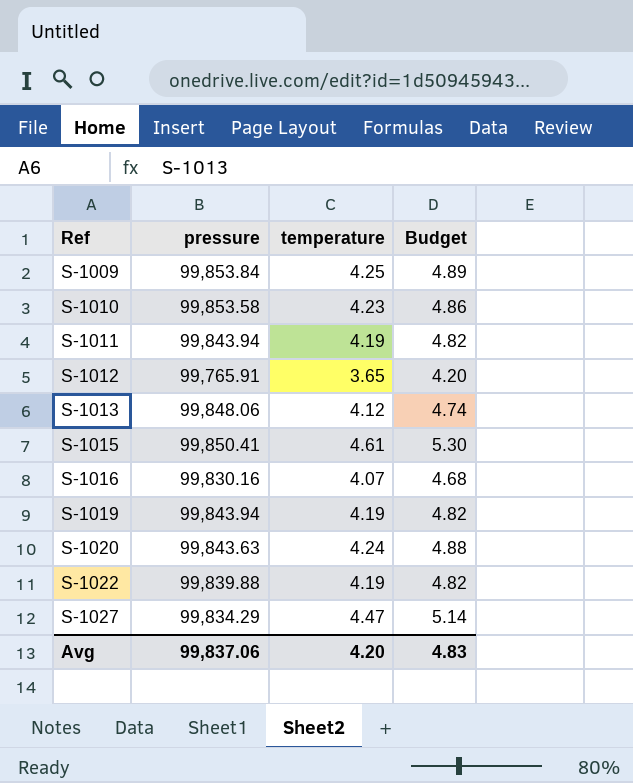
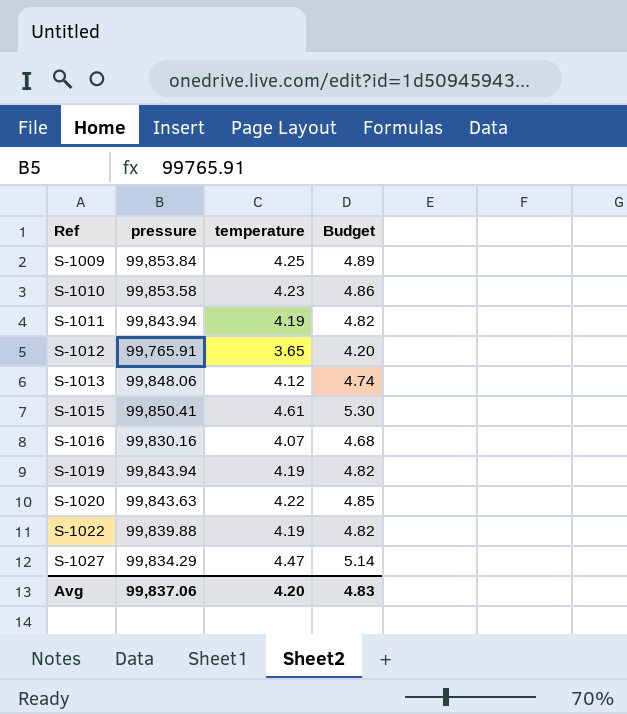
S-1020 | temperature: 4.24 -> 4.22
S-1020 | Budget: 4.88 -> 4.85

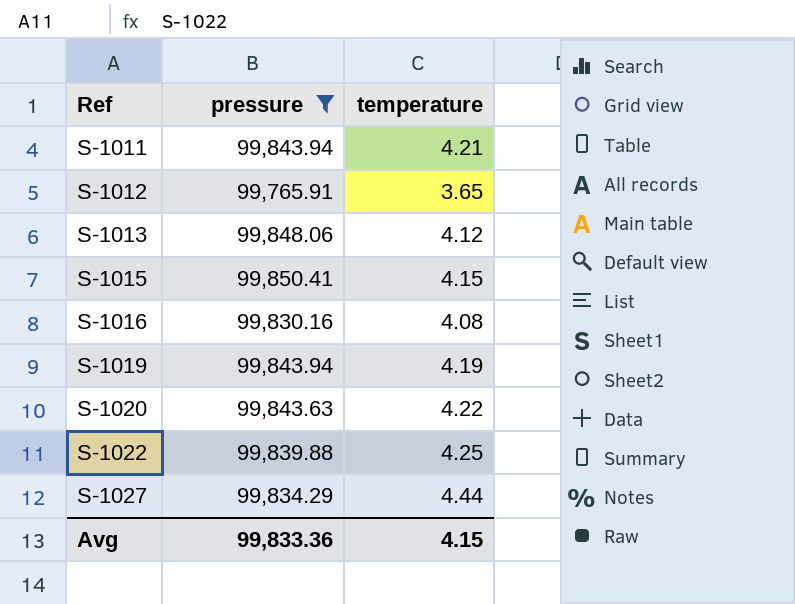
filter: none -> pressure <= 99,850.41
column Budget | formula: [temperature] * 1.15 -> none
S-1011 | temperature: 4.19 -> 4.21
S-1015 | temperature: 4.61 -> 4.15
S-1016 | temperature: 4.07 -> 4.08
S-1022 | temperature: 4.19 -> 4.25
S-1027 | temperature: 4.47 -> 4.44
Avg | pressure: 99,837.06 -> 99,833.36
Avg | temperature: 4.20 -> 4.15

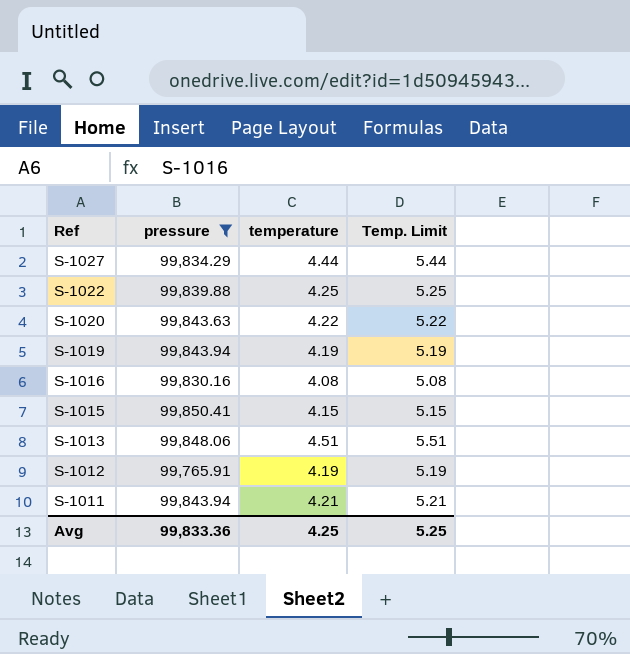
row order: Ref ascending -> Ref descending
column Temp. Limit | formula: none -> [temperature] + 1
S-1013 | temperature: 4.12 -> 4.51
S-1012 | temperature: 3.65 -> 4.19
Avg | temperature: 4.15 -> 4.25

